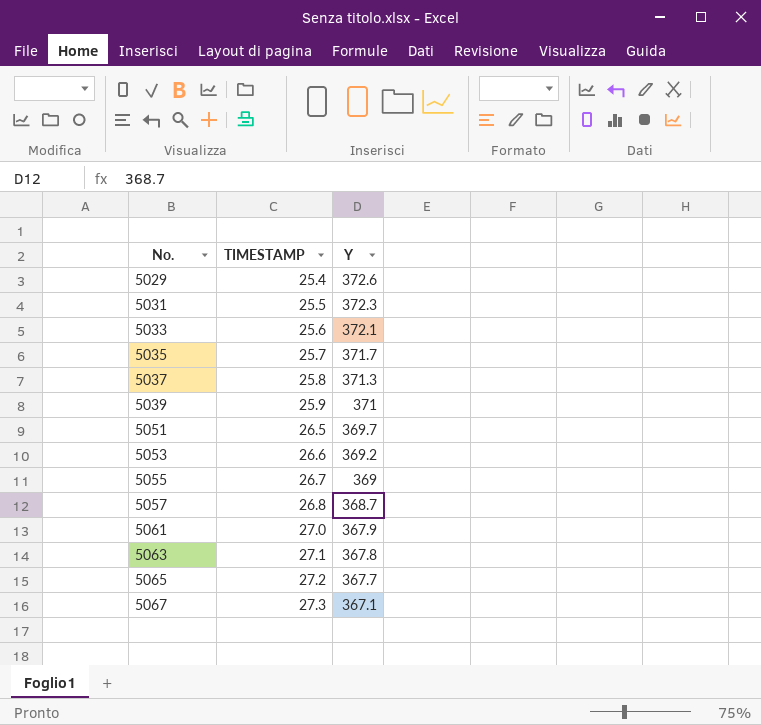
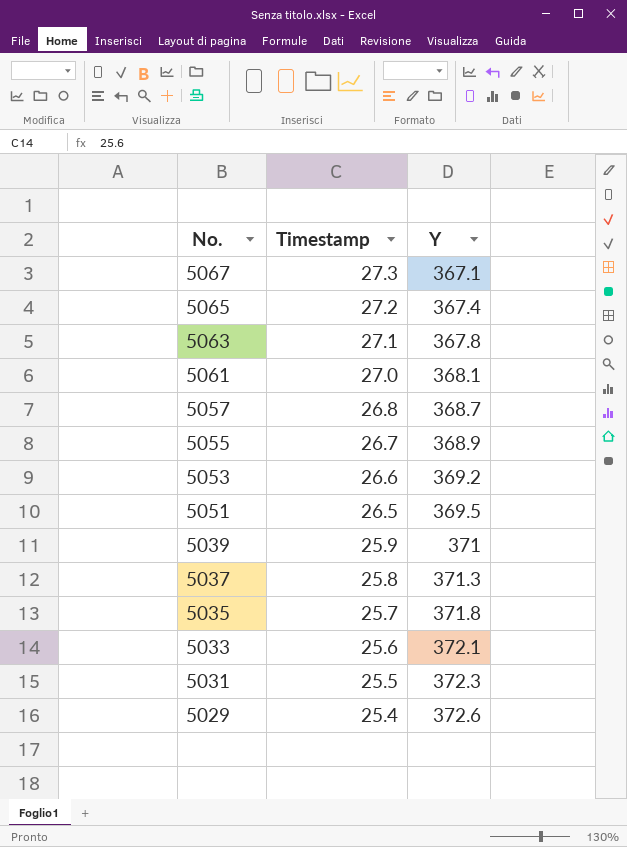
row order: No. ascending -> No. descending
column name: TIMESTAMP -> Timestamp
5065 | Y: 367.7 -> 367.4
5061 | Y: 367.9 -> 368.1
5055 | Y: 369 -> 368.9
5051 | Y: 369.7 -> 369.5
5035 | Y: 371.7 -> 371.8

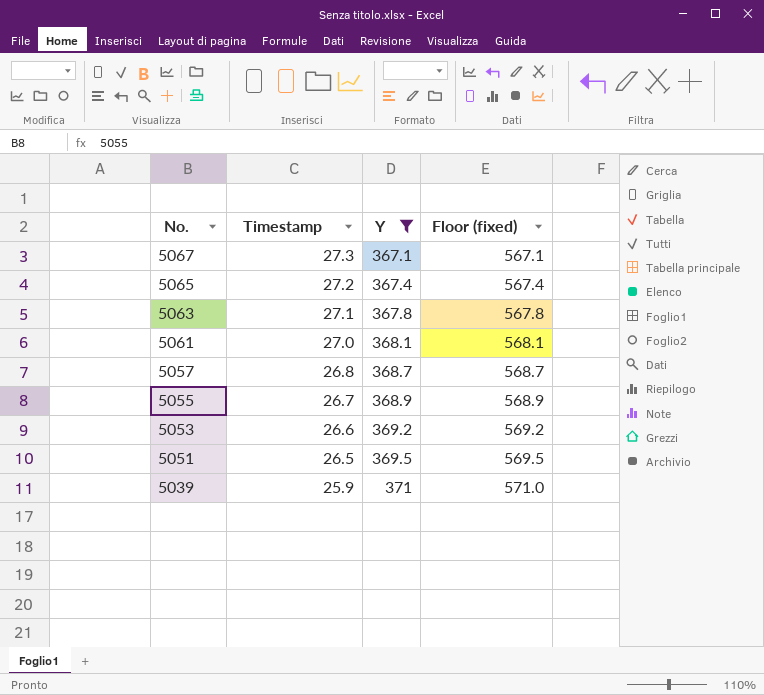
filter: none -> Y <= 371
column Floor (fixed) | formula: none -> [Y] + 200

